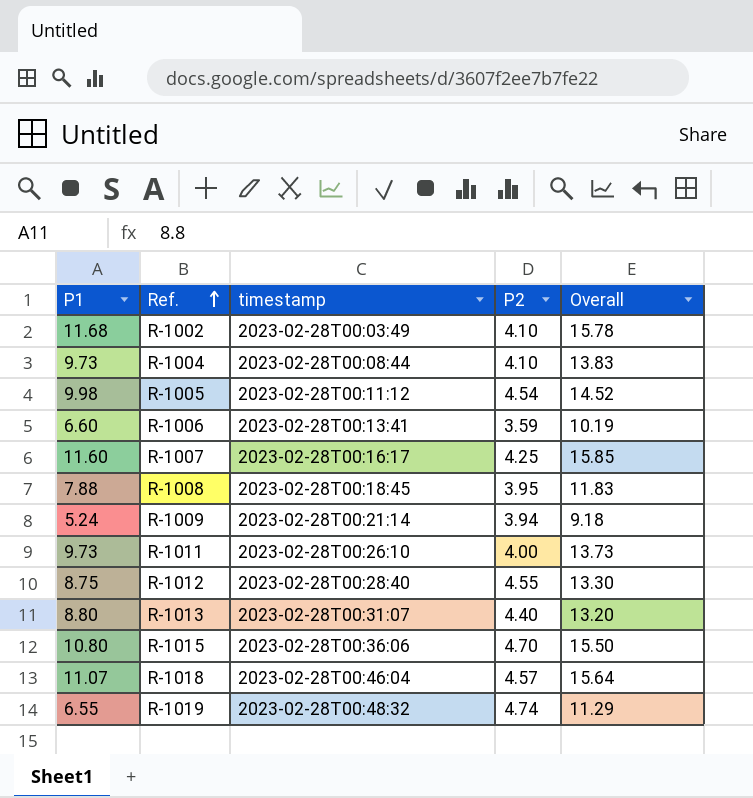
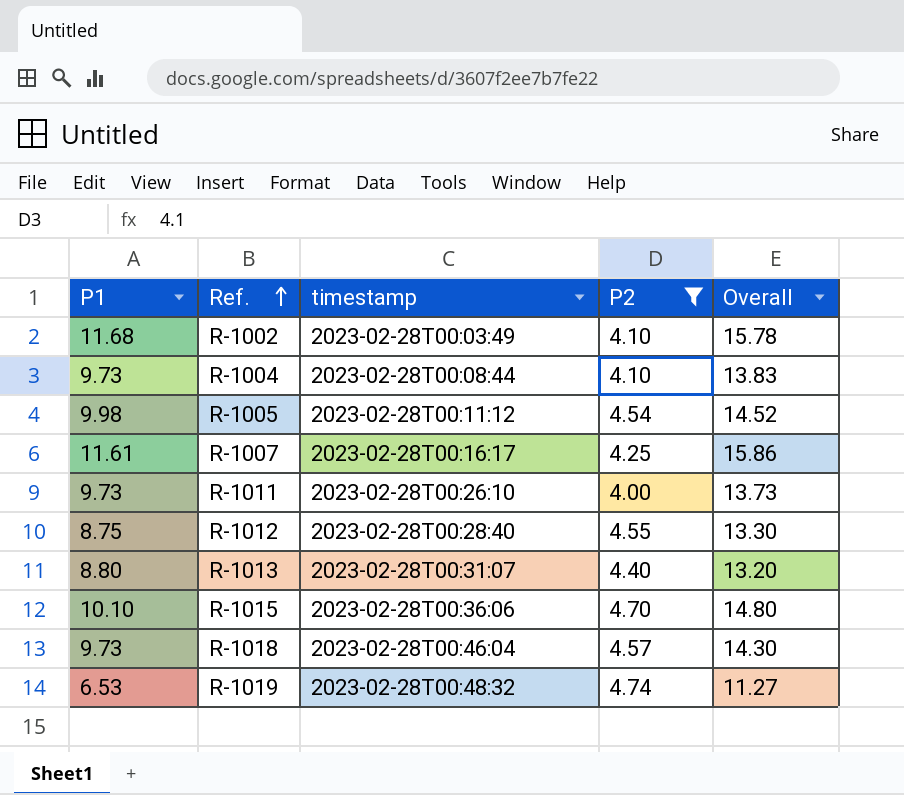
filter: none -> P2 >= 4.00
R-1007 | P1: 11.60 -> 11.61
R-1007 | Overall: 15.85 -> 15.86
R-1015 | P1: 10.80 -> 10.10
R-1015 | Overall: 15.50 -> 14.80
R-1018 | P1: 11.07 -> 9.73
R-1018 | Overall: 15.64 -> 14.30
R-1019 | P1: 6.55 -> 6.53
R-1019 | Overall: 11.29 -> 11.27

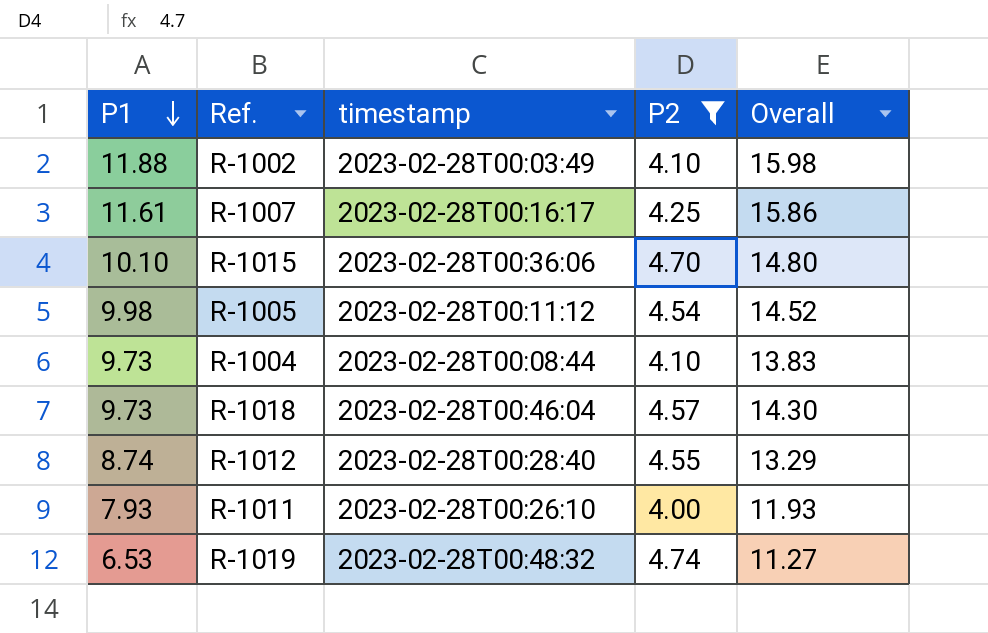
row order: Ref. ascending -> P1 descending
row R-1013: 8.80 | 2023-02-28T00:31:07 | 4.40 | 13.20 -> none
R-1002 | P1: 11.68 -> 11.88
R-1002 | Overall: 15.78 -> 15.98
R-1012 | P1: 8.75 -> 8.74
R-1012 | Overall: 13.30 -> 13.29
R-1011 | P1: 9.73 -> 7.93
R-1011 | Overall: 13.73 -> 11.93

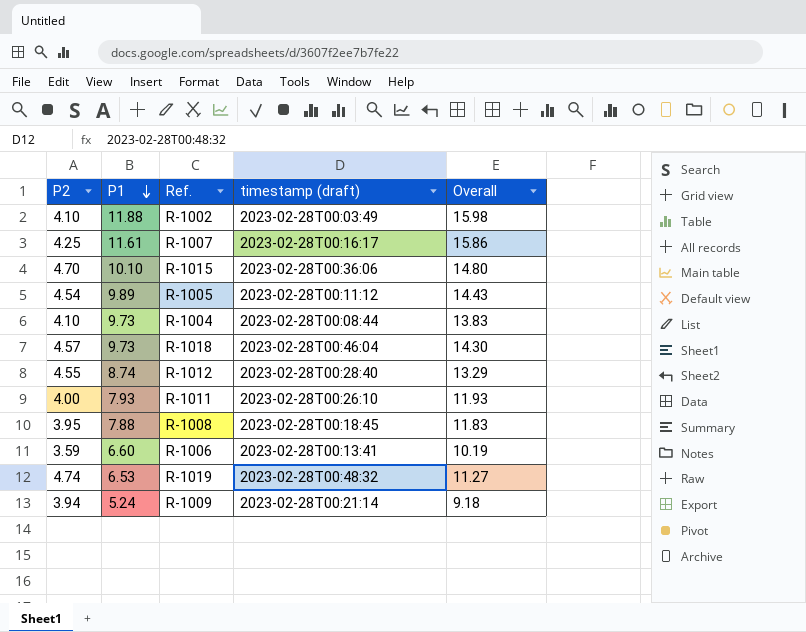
filter: P2 >= 4.00 -> none
column P2 | position: 4 -> 1
column name: timestamp -> timestamp (draft)
R-1005 | P1: 9.98 -> 9.89
R-1005 | Overall: 14.52 -> 14.43

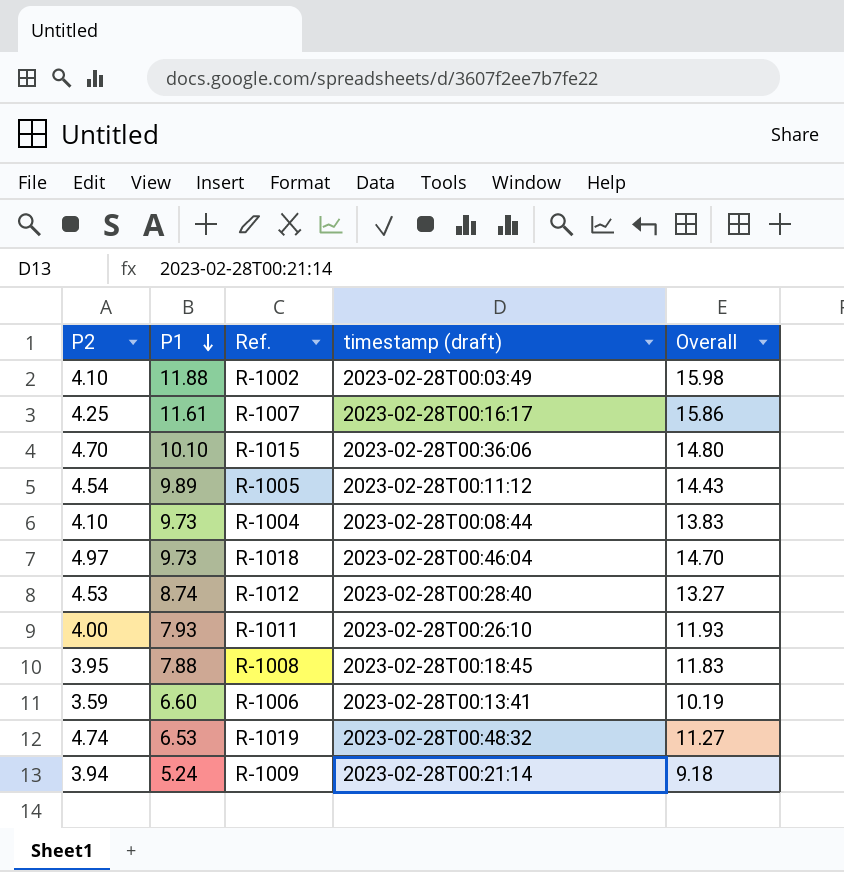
R-1018 | P2: 4.57 -> 4.97
R-1018 | Overall: 14.30 -> 14.70
R-1012 | P2: 4.55 -> 4.53
R-1012 | Overall: 13.29 -> 13.27

